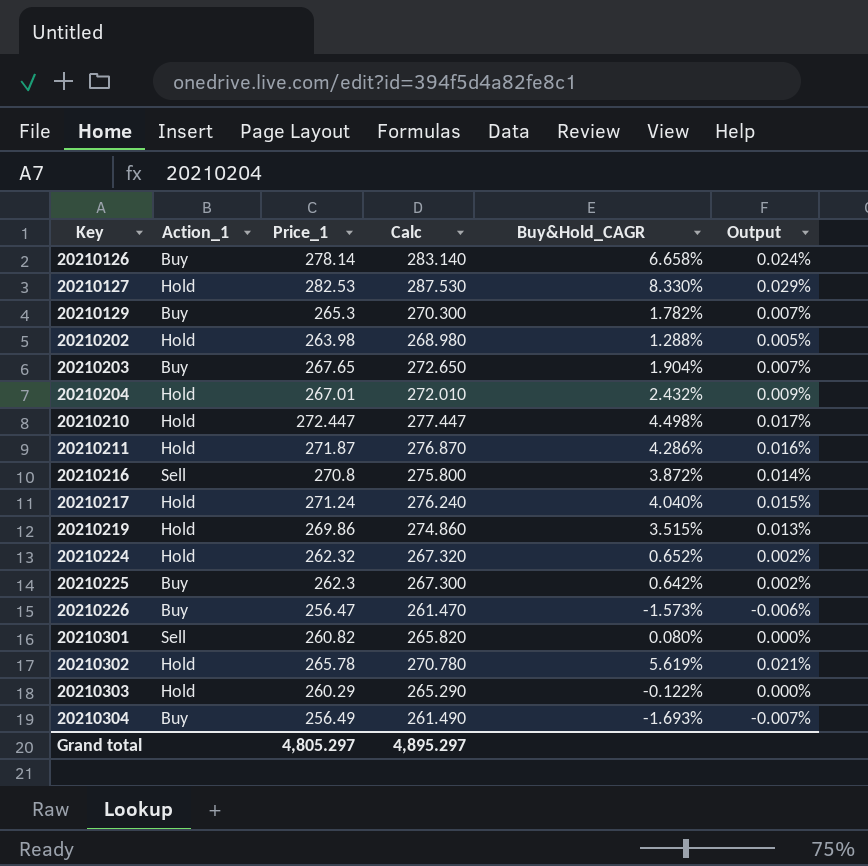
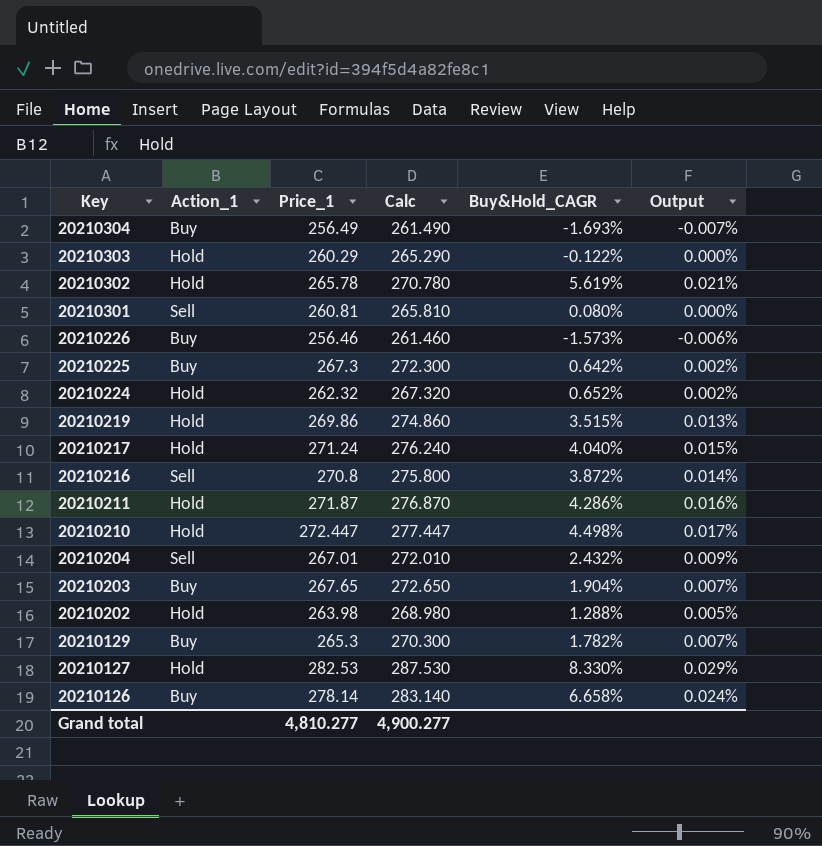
row order: Key ascending -> Key descending
20210301 | Price_1: 260.82 -> 260.81
20210301 | Calc: 265.820 -> 265.810
20210226 | Price_1: 256.47 -> 256.46
20210226 | Calc: 261.470 -> 261.460
20210225 | Price_1: 262.3 -> 267.3
20210225 | Calc: 267.300 -> 272.300
20210204 | Action_1: Hold -> Sell
Grand total | Price_1: 4,805.297 -> 4,810.277
Grand total | Calc: 4,895.297 -> 4,900.277

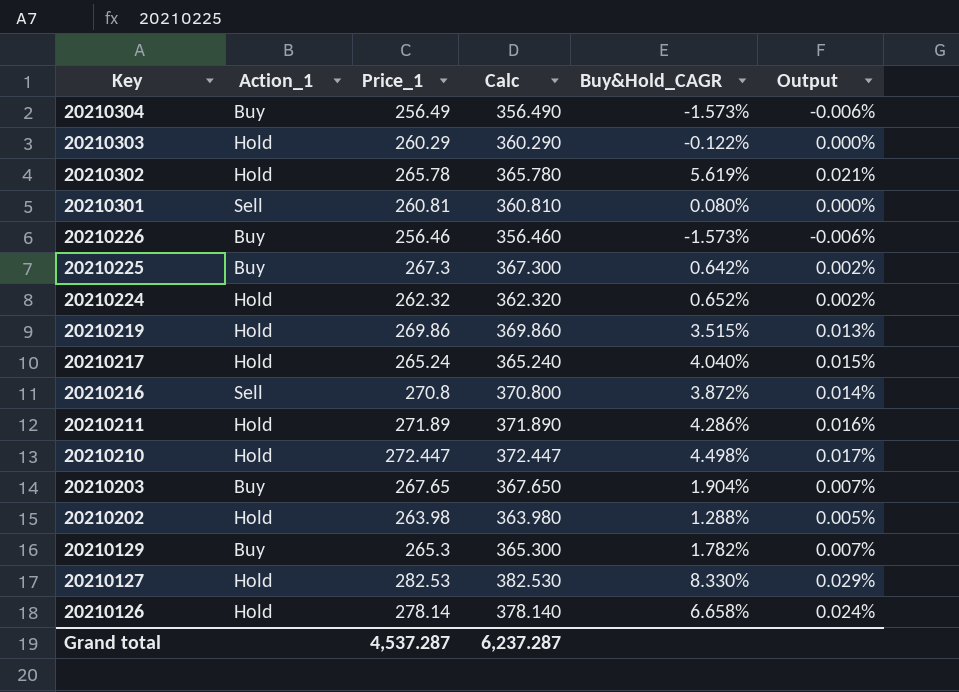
column Calc | formula: [Price_1] + 5 -> [Price_1] + 100
row 20210204: Sell | 267.01 | 272.010 | 2.432% | 0.009% -> none
20210304 | Buy&Hold_CAGR: -1.693% -> -1.573%
20210304 | Output: -0.007% -> -0.006%
20210217 | Price_1: 271.24 -> 265.24
20210211 | Price_1: 271.87 -> 271.89
20210126 | Action_1: Buy -> Hold
Grand total | Price_1: 4,810.277 -> 4,537.287
Grand total | Calc: 4,900.277 -> 6,237.287

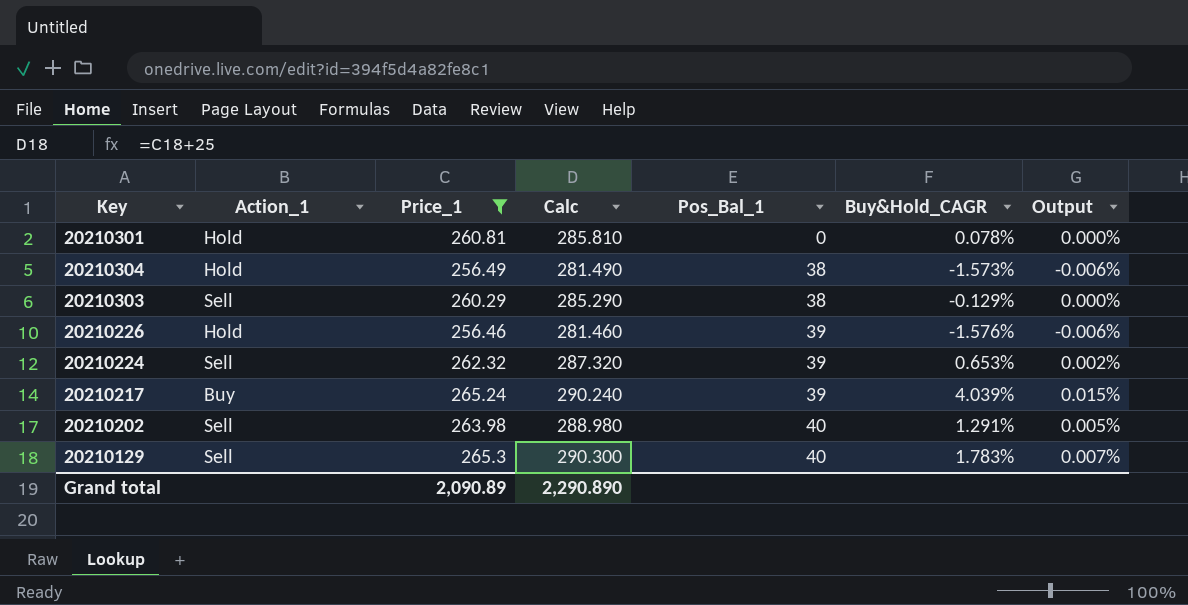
filter: none -> Price_1 <= 265.3
row order: Key descending -> Pos_Bal_1 ascending
column Calc | formula: [Price_1] + 100 -> [Price_1] + 25
column Pos_Bal_1 | position: none -> 5
20210301 | Action_1: Sell -> Hold
20210301 | Buy&Hold_CAGR: 0.080% -> 0.078%
20210304 | Action_1: Buy -> Hold
20210303 | Action_1: Hold -> Sell
20210303 | Buy&Hold_CAGR: -0.122% -> -0.129%
20210226 | Action_1: Buy -> Hold
20210226 | Buy&Hold_CAGR: -1.573% -> -1.576%
20210224 | Action_1: Hold -> Sell
20210224 | Buy&Hold_CAGR: 0.652% -> 0.653%
20210217 | Action_1: Hold -> Buy
20210217 | Buy&Hold_CAGR: 4.040% -> 4.039%
20210202 | Action_1: Hold -> Sell
20210202 | Buy&Hold_CAGR: 1.288% -> 1.291%
20210129 | Action_1: Buy -> Sell
20210129 | Buy&Hold_CAGR: 1.782% -> 1.783%
Grand total | Price_1: 4,537.287 -> 2,090.89
Grand total | Calc: 6,237.287 -> 2,290.890

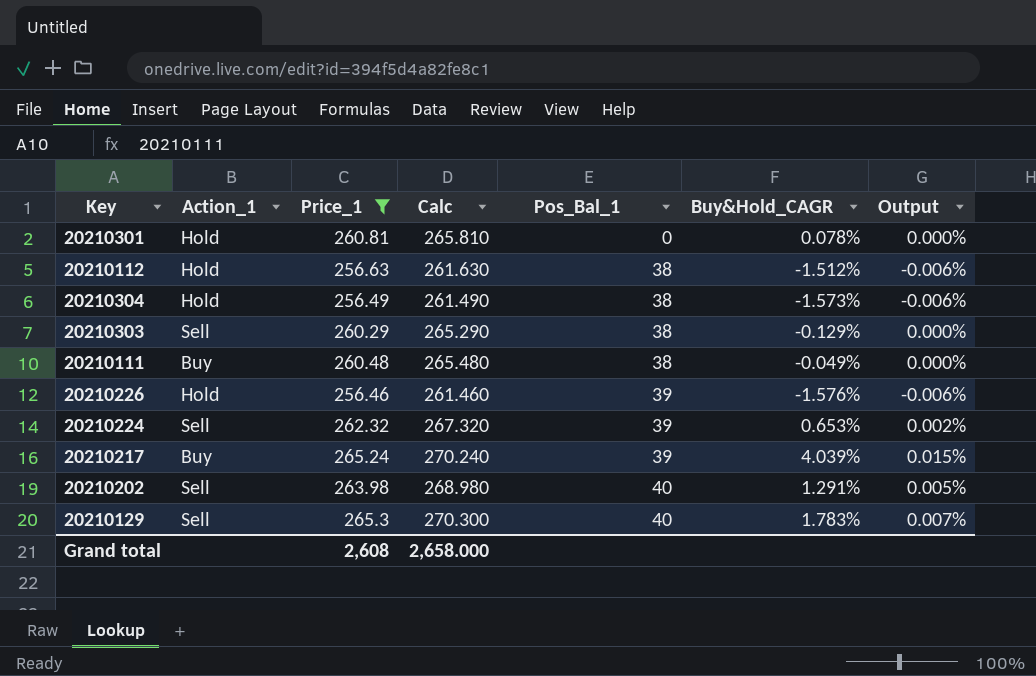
column Calc | formula: [Price_1] + 25 -> [Price_1] + 5
row 20210112: none -> Hold | 256.63 | 261.630 | 38 | -1.512% | -0.006%
row 20210111: none -> Buy | 260.48 | 265.480 | 38 | -0.049% | 0.000%
Grand total | Price_1: 2,090.89 -> 2,608
Grand total | Calc: 2,290.890 -> 2,658.000

